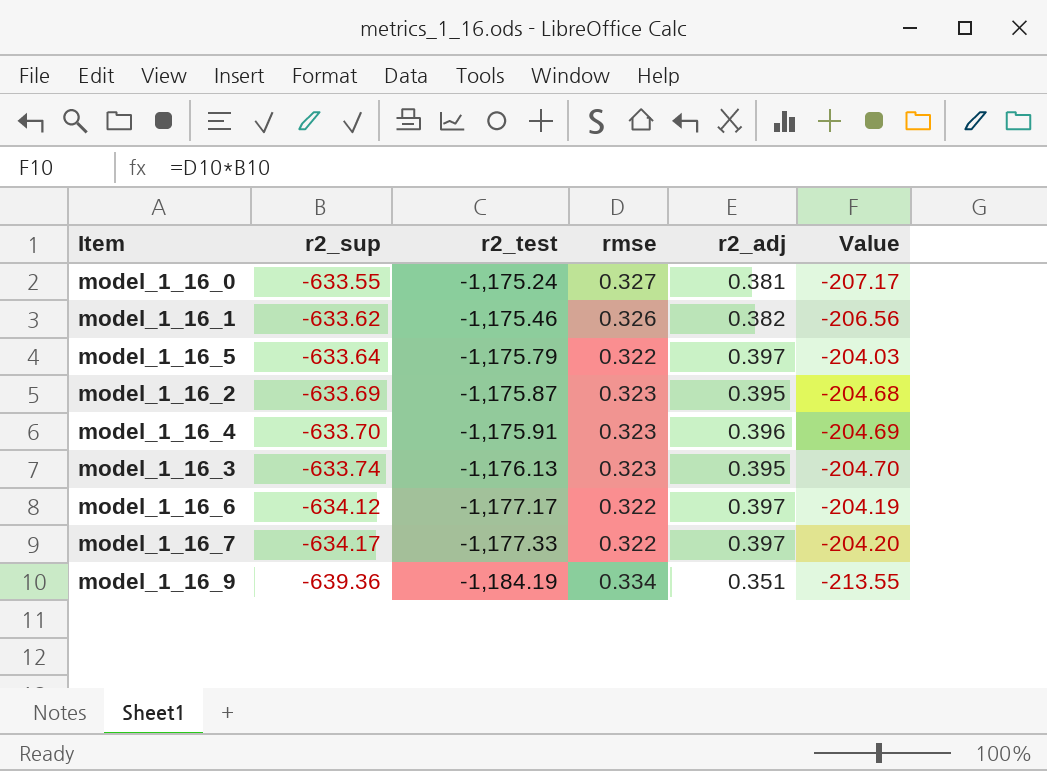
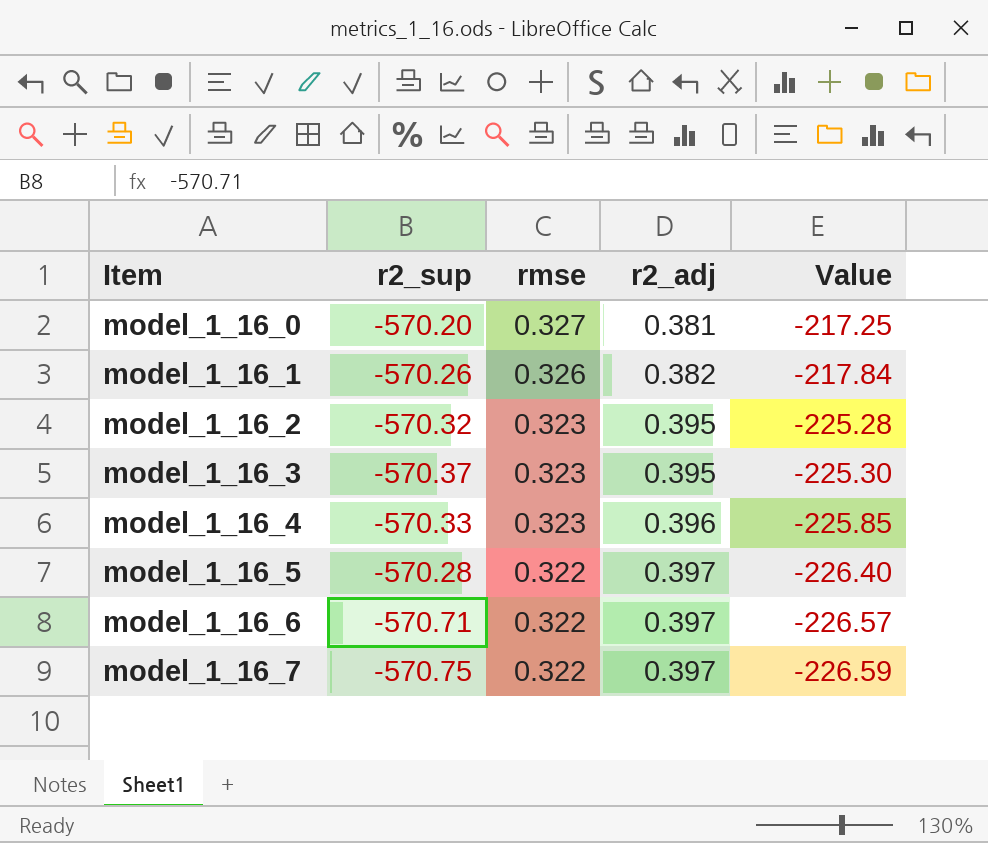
row order: r2_sup descending -> Item ascending
column r2_test | position: 3 -> none
column Value | formula: [r2_sup] * [rmse] -> [r2_sup] * [r2_adj]
row model_1_16_9: -639.36 | -1,184.19 | 0.334 | 0.351 | -213.55 -> none
model_1_16_0 | r2_sup: -633.55 -> -570.20
model_1_16_1 | r2_sup: -633.62 -> -570.26
model_1_16_2 | r2_sup: -633.69 -> -570.32
model_1_16_3 | r2_sup: -633.74 -> -570.37
model_1_16_4 | r2_sup: -633.70 -> -570.33
model_1_16_5 | r2_sup: -633.64 -> -570.28
model_1_16_6 | r2_sup: -634.12 -> -570.71
model_1_16_7 | r2_sup: -634.17 -> -570.75

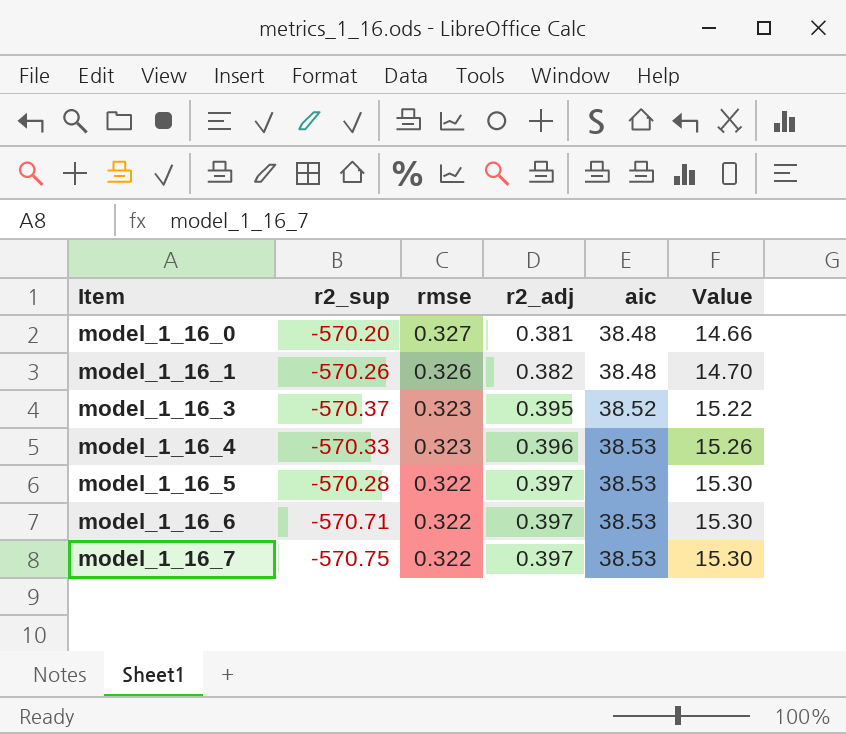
column aic | position: none -> 5
column Value | formula: [r2_sup] * [r2_adj] -> [r2_adj] * [aic]
row model_1_16_2: -570.32 | 0.323 | 0.395 | -225.28 -> none

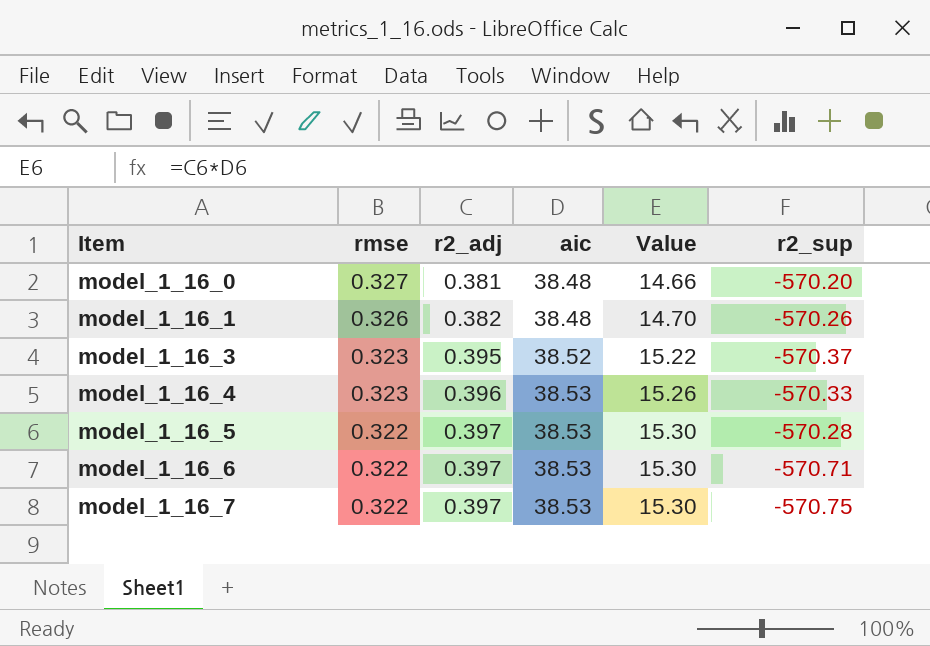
column r2_sup | position: 2 -> 6

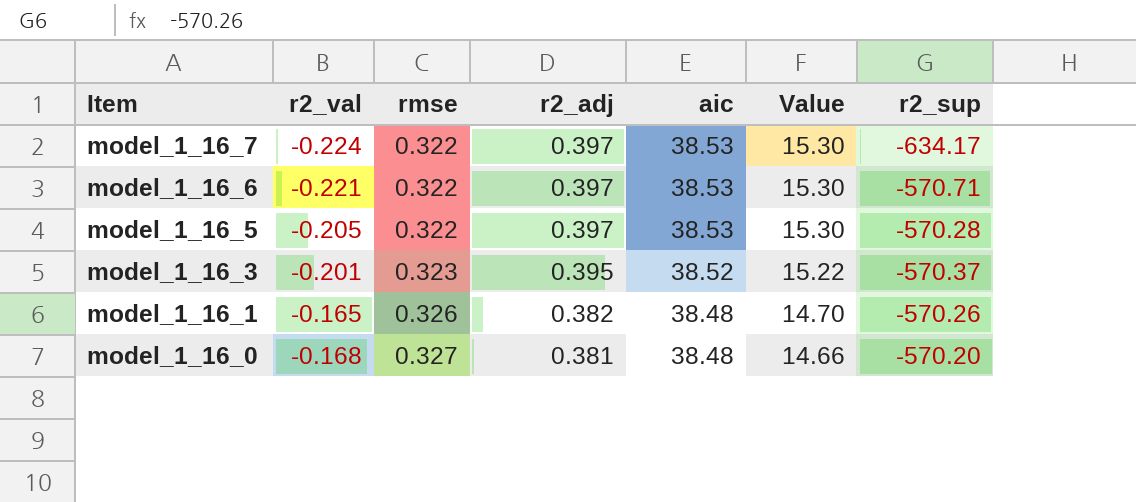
row order: Item ascending -> Item descending
column r2_val | position: none -> 2
row model_1_16_4: 0.323 | 0.396 | 38.53 | 15.26 | -570.33 -> none
model_1_16_7 | r2_sup: -570.75 -> -634.17

